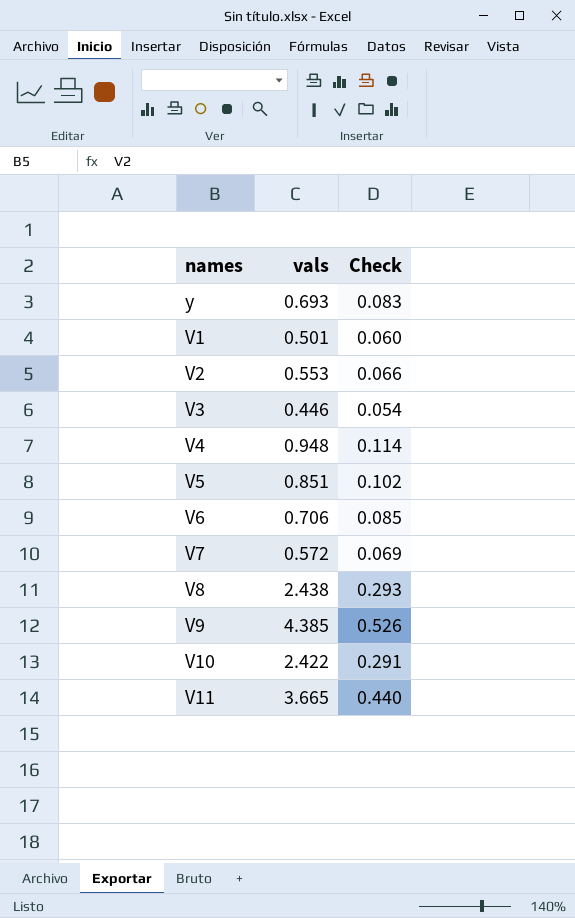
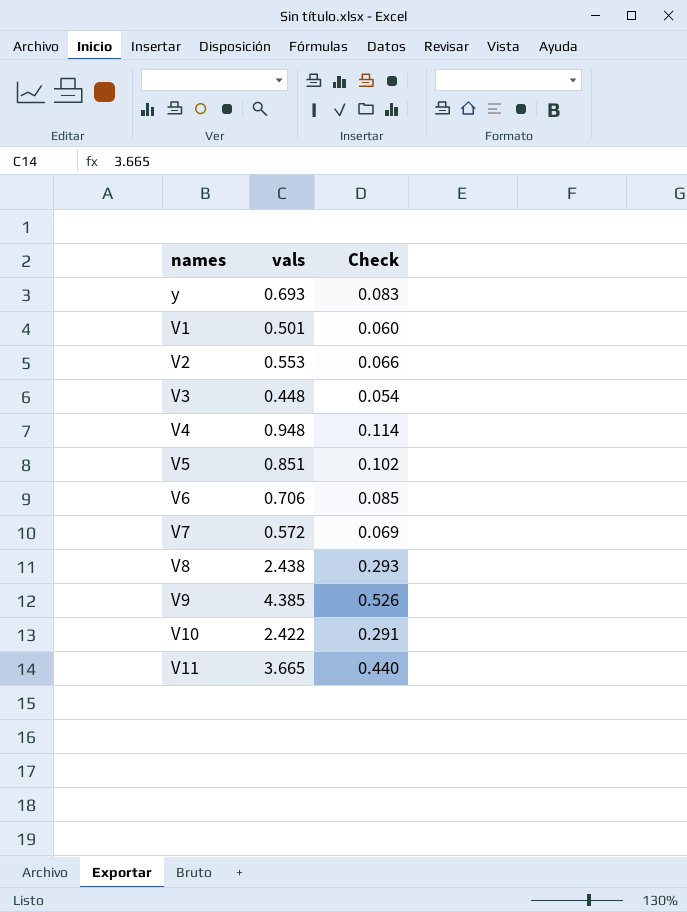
V3 | vals: 0.446 -> 0.448

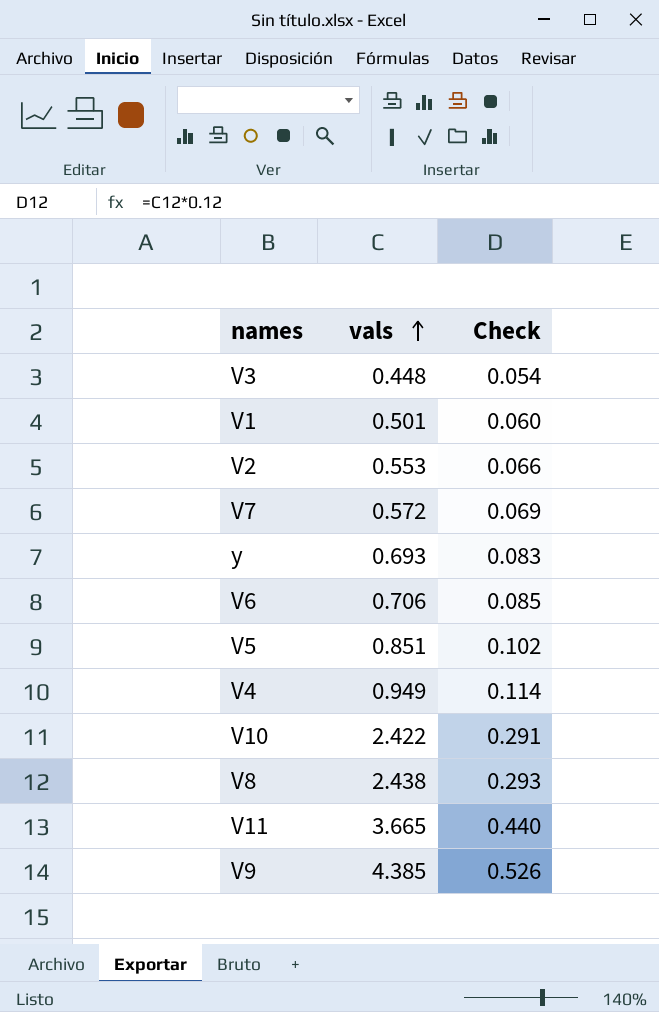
row order: none -> vals ascending
V4 | vals: 0.948 -> 0.949

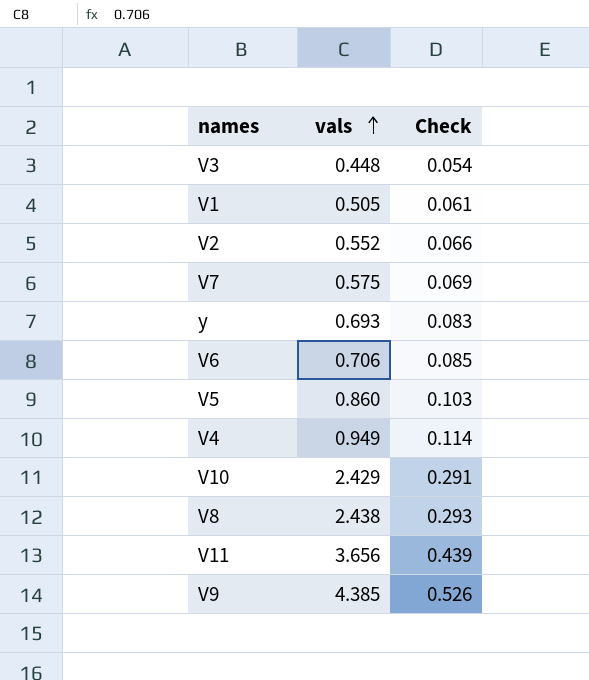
V1 | vals: 0.501 -> 0.505
V1 | Check: 0.060 -> 0.061
V2 | vals: 0.553 -> 0.552
V7 | vals: 0.572 -> 0.575
V5 | vals: 0.851 -> 0.860
V5 | Check: 0.102 -> 0.103
V10 | vals: 2.422 -> 2.429
V11 | vals: 3.665 -> 3.656
V11 | Check: 0.440 -> 0.439

